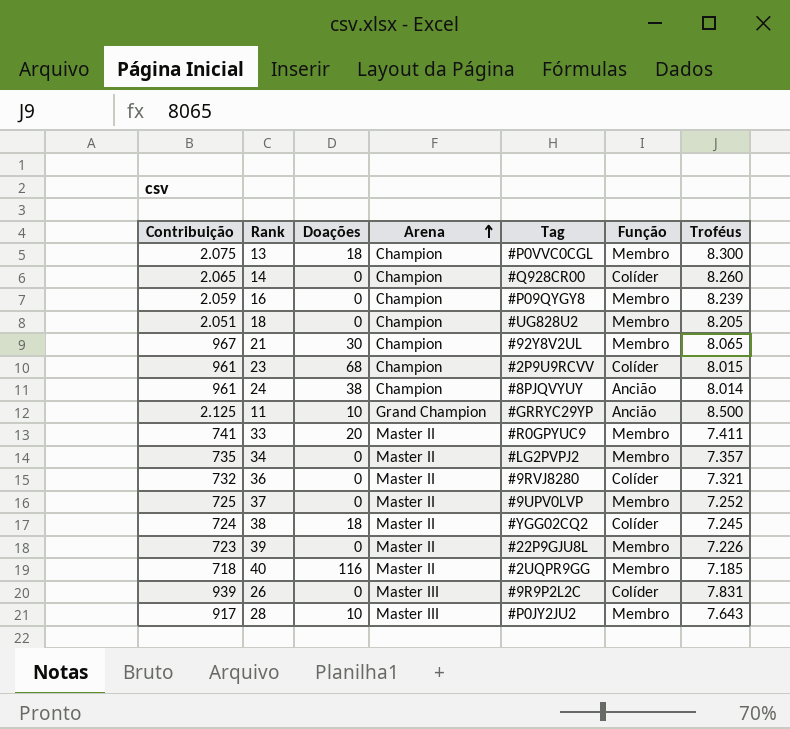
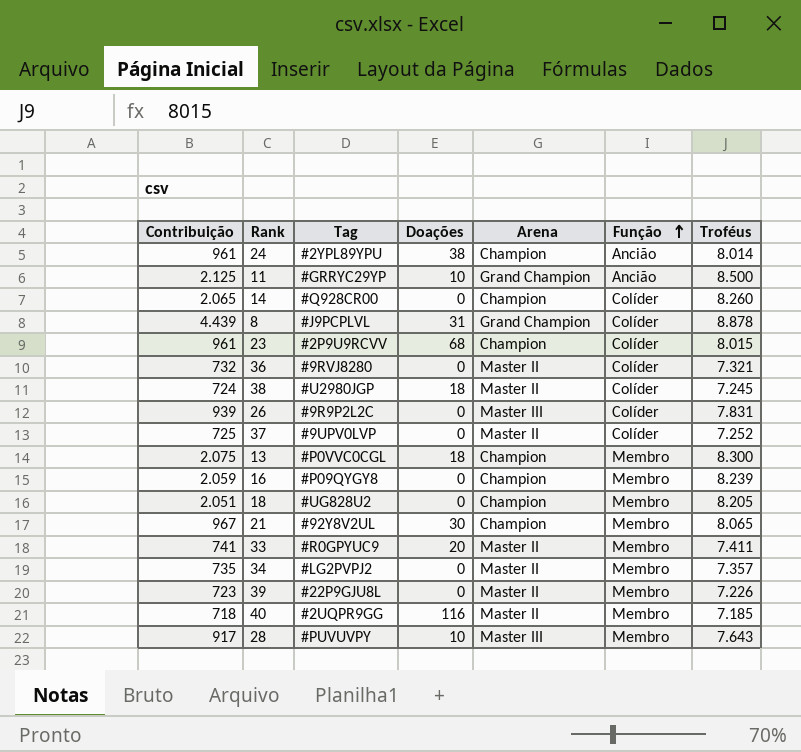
row order: Arena ascending -> Função ascending
column Tag | position: 5 -> 3
24 | Tag: #8PJQVYUY -> #2YPL89YPU
row 8: none -> 4.439 | #J9PCPLVL | 31 | Grand Champion | Colíder | 8.878
38 | Tag: #YGG02CQ2 -> #U2980JGP
37 | Função: Membro -> Colíder
28 | Tag: #P0JY2JU2 -> #PUVUVPY

